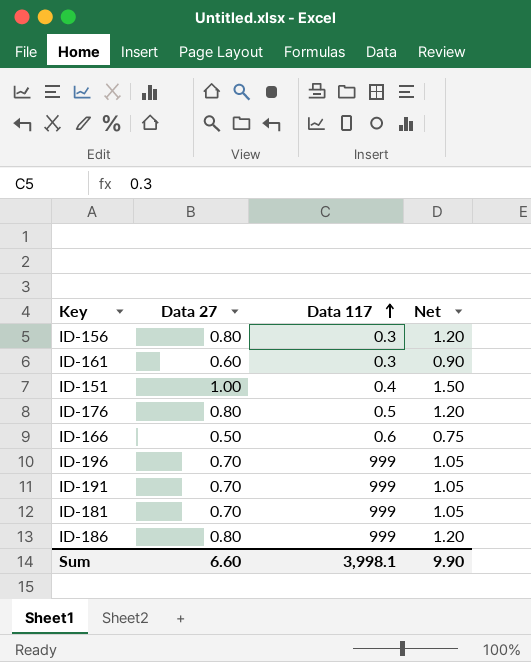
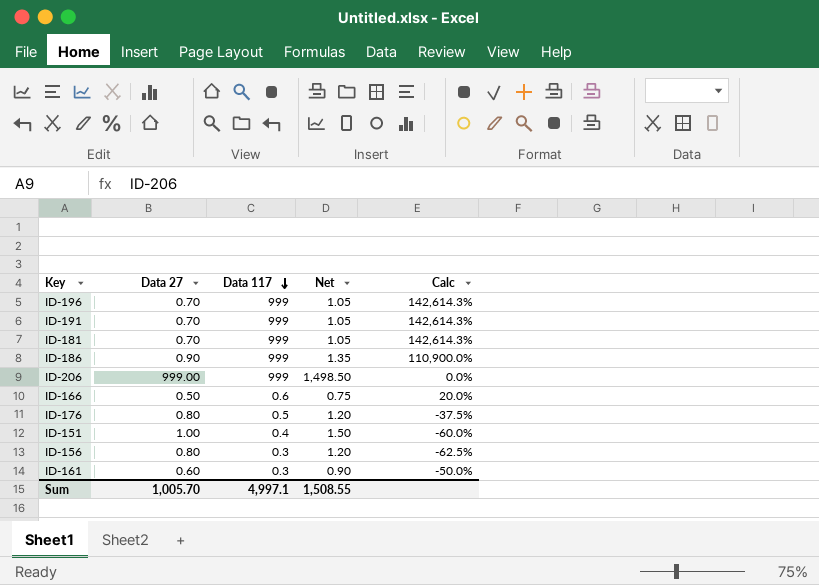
row order: Data 117 ascending -> Data 117 descending
column Calc | formula: none -> ([Data 117] - [Data 27]) / [Data 27]
ID-186 | Data 27: 0.80 -> 0.90
ID-186 | Net: 1.20 -> 1.35
row ID-206: none -> 999.00 | 999 | 1,498.50 | 0.0%
Sum | Data 27: 6.60 -> 1,005.70
Sum | Data 117: 3,998.1 -> 4,997.1
Sum | Net: 9.90 -> 1,508.55

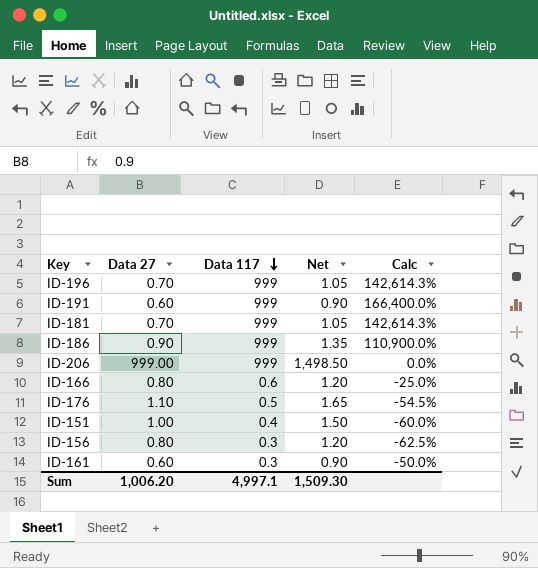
ID-191 | Data 27: 0.70 -> 0.60
ID-191 | Net: 1.05 -> 0.90
ID-191 | Calc: 142,614.3% -> 166,400.0%
ID-166 | Data 27: 0.50 -> 0.80
ID-166 | Net: 0.75 -> 1.20
ID-166 | Calc: 20.0% -> -25.0%
ID-176 | Data 27: 0.80 -> 1.10
ID-176 | Net: 1.20 -> 1.65
ID-176 | Calc: -37.5% -> -54.5%
Sum | Data 27: 1,005.70 -> 1,006.20
Sum | Net: 1,508.55 -> 1,509.30

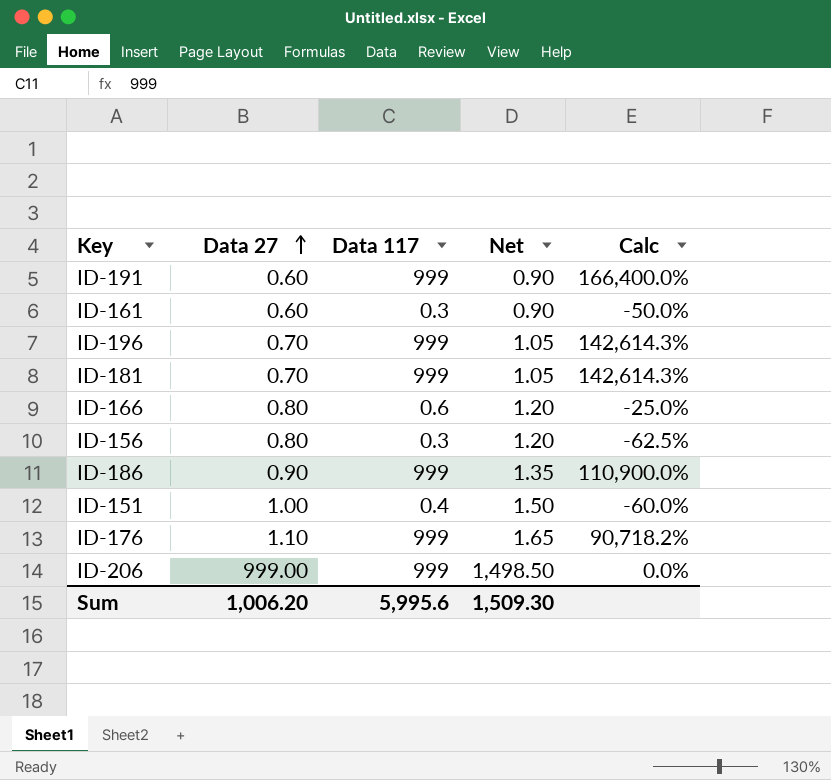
row order: Data 117 descending -> Data 27 ascending
ID-176 | Data 117: 0.5 -> 999
ID-176 | Calc: -54.5% -> 90,718.2%
Sum | Data 117: 4,997.1 -> 5,995.6

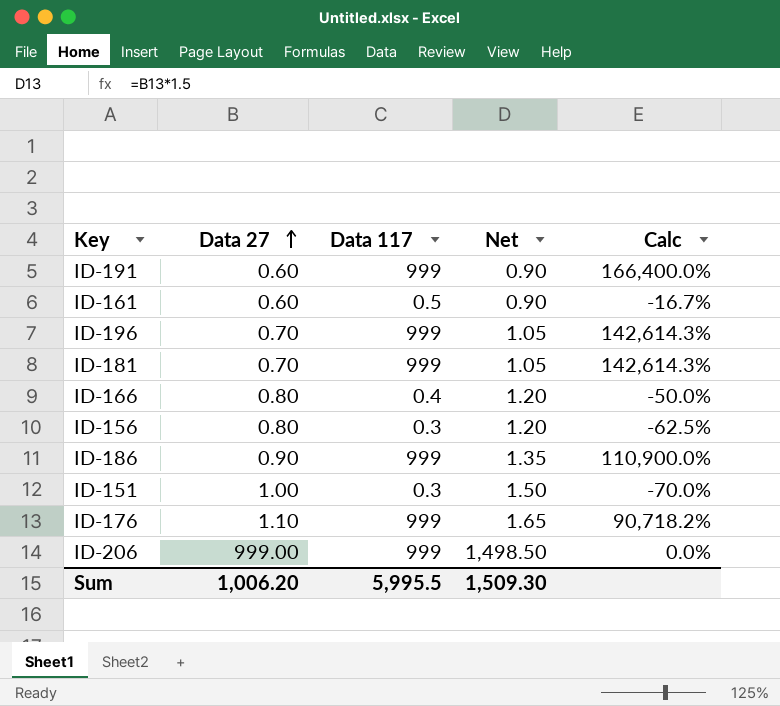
ID-161 | Data 117: 0.3 -> 0.5
ID-161 | Calc: -50.0% -> -16.7%
ID-166 | Data 117: 0.6 -> 0.4
ID-166 | Calc: -25.0% -> -50.0%
ID-151 | Data 117: 0.4 -> 0.3
ID-151 | Calc: -60.0% -> -70.0%
Sum | Data 117: 5,995.6 -> 5,995.5

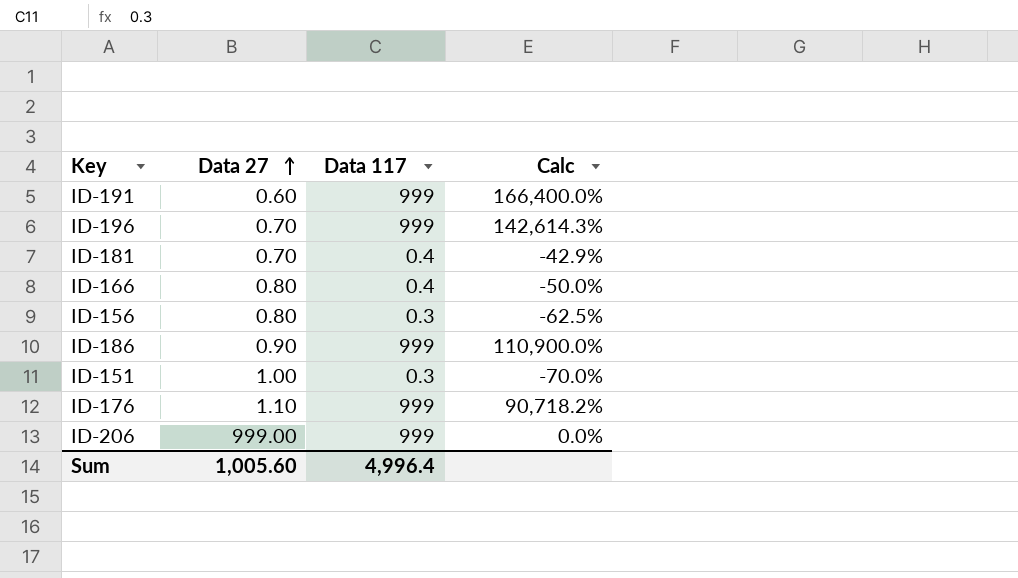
column Net | formula: [Data 27] * 1.5 -> none
row ID-161: 0.60 | 0.5 | 0.90 | -16.7% -> none
ID-181 | Data 117: 999 -> 0.4
ID-181 | Calc: 142,614.3% -> -42.9%
Sum | Data 27: 1,006.20 -> 1,005.60
Sum | Data 117: 5,995.5 -> 4,996.4

